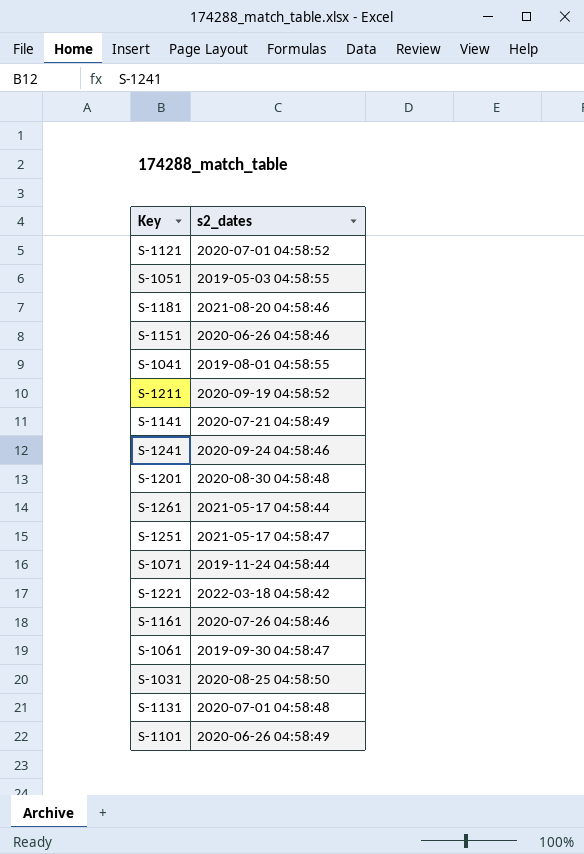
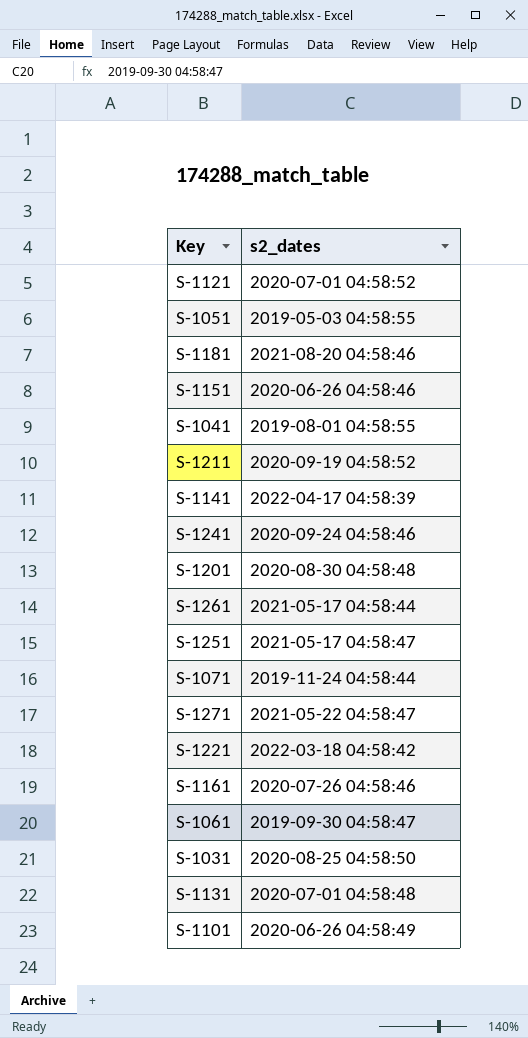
S-1141 | s2_dates: 2020-07-21 04:58:49 -> 2022-04-17 04:58:39
row S-1271: none -> 2021-05-22 04:58:47

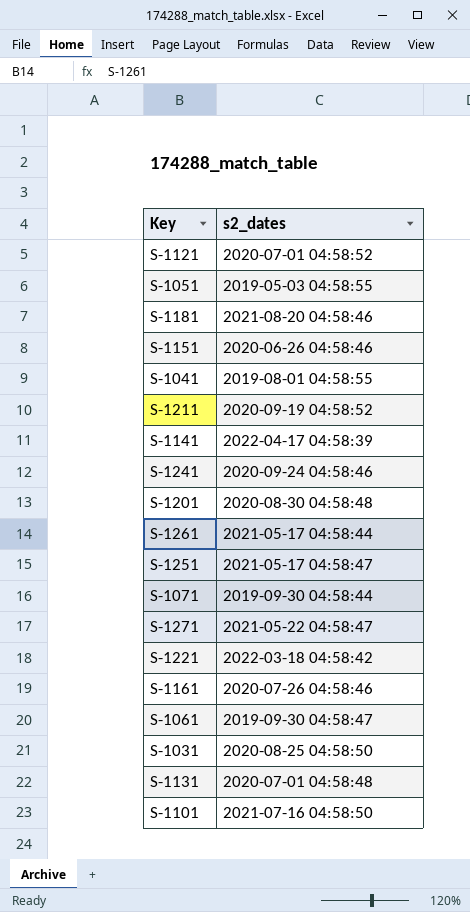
S-1071 | s2_dates: 2019-11-24 04:58:44 -> 2019-09-30 04:58:44
S-1101 | s2_dates: 2020-06-26 04:58:49 -> 2021-07-16 04:58:50

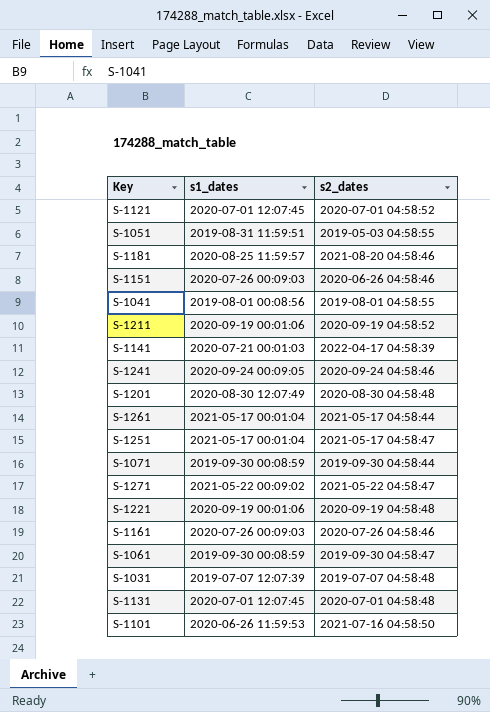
column s1_dates | position: none -> 2
S-1221 | s2_dates: 2022-03-18 04:58:42 -> 2020-09-19 04:58:48
S-1031 | s2_dates: 2020-08-25 04:58:50 -> 2019-07-07 04:58:48

